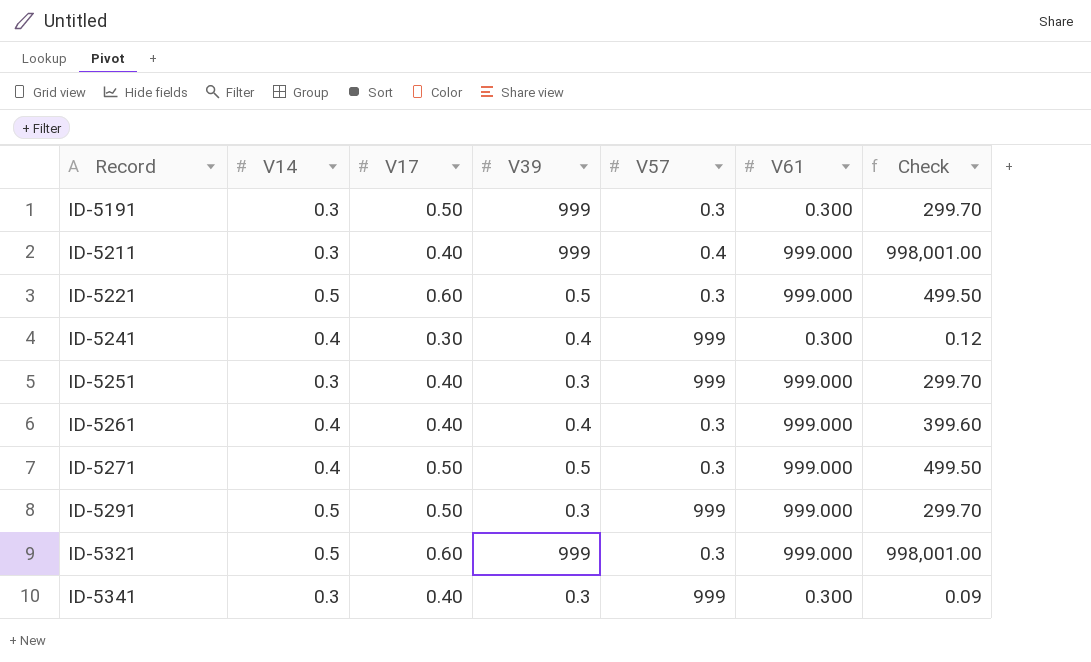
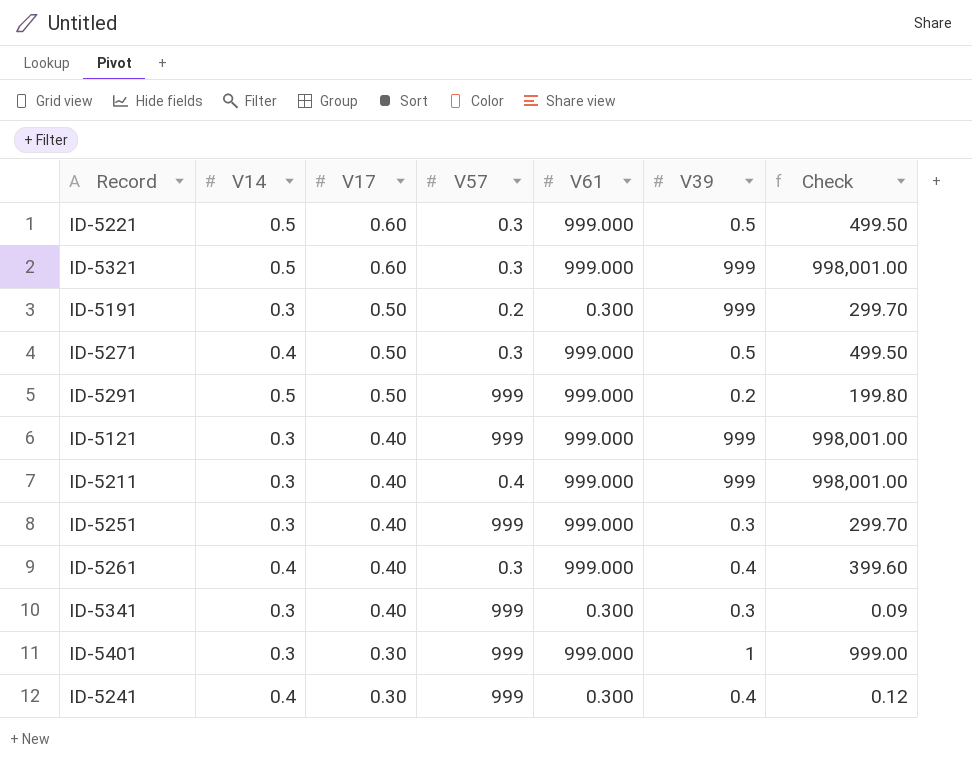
row order: Record ascending -> V17 descending
column V39 | position: 4 -> 6
ID-5191 | V57: 0.3 -> 0.2
ID-5291 | V39: 0.3 -> 0.2
ID-5291 | Check: 299.70 -> 199.80
row ID-5121: none -> 0.3 | 0.40 | 999 | 999.000 | 999 | 998,001.00
row ID-5401: none -> 0.3 | 0.30 | 999 | 999.000 | 1 | 999.00

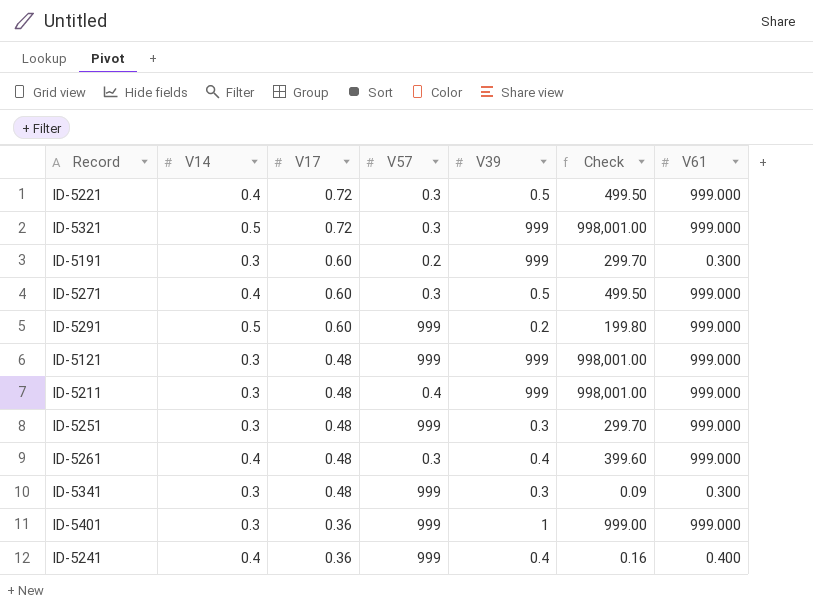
column V61 | position: 5 -> 7
ID-5221 | V14: 0.5 -> 0.4
ID-5221 | V17: 0.60 -> 0.72
ID-5321 | V17: 0.60 -> 0.72
ID-5191 | V17: 0.50 -> 0.60
ID-5271 | V17: 0.50 -> 0.60
ID-5291 | V17: 0.50 -> 0.60
ID-5121 | V17: 0.40 -> 0.48
ID-5211 | V17: 0.40 -> 0.48
ID-5251 | V17: 0.40 -> 0.48
ID-5261 | V17: 0.40 -> 0.48
ID-5341 | V17: 0.40 -> 0.48
ID-5401 | V17: 0.30 -> 0.36
ID-5241 | V17: 0.30 -> 0.36
ID-5241 | Check: 0.12 -> 0.16
ID-5241 | V61: 0.300 -> 0.400

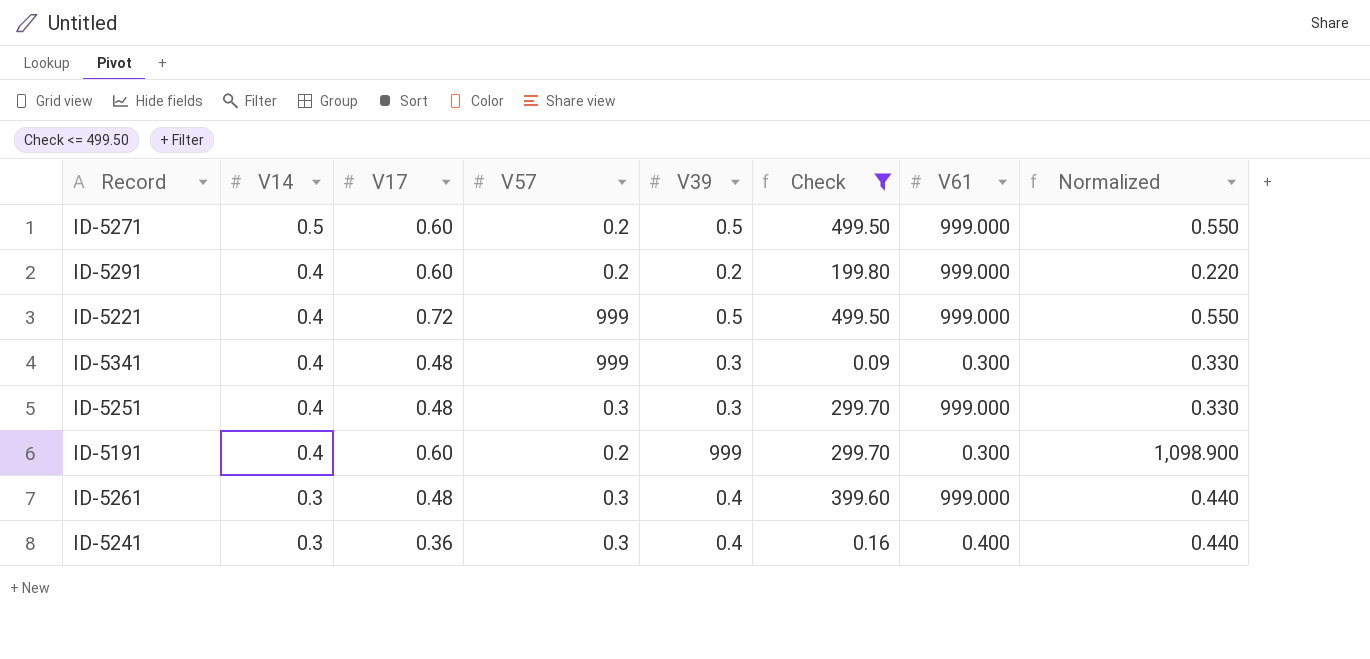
filter: none -> Check <= 499.50
row order: V17 descending -> V14 descending
column Normalized | formula: none -> [V39] * 1.1
ID-5271 | V14: 0.4 -> 0.5
ID-5271 | V57: 0.3 -> 0.2
ID-5291 | V14: 0.5 -> 0.4
ID-5291 | V57: 999 -> 0.2
ID-5221 | V57: 0.3 -> 999
ID-5341 | V14: 0.3 -> 0.4
ID-5251 | V14: 0.3 -> 0.4
ID-5251 | V57: 999 -> 0.3
ID-5191 | V14: 0.3 -> 0.4
ID-5261 | V14: 0.4 -> 0.3
ID-5241 | V14: 0.4 -> 0.3
ID-5241 | V57: 999 -> 0.3

